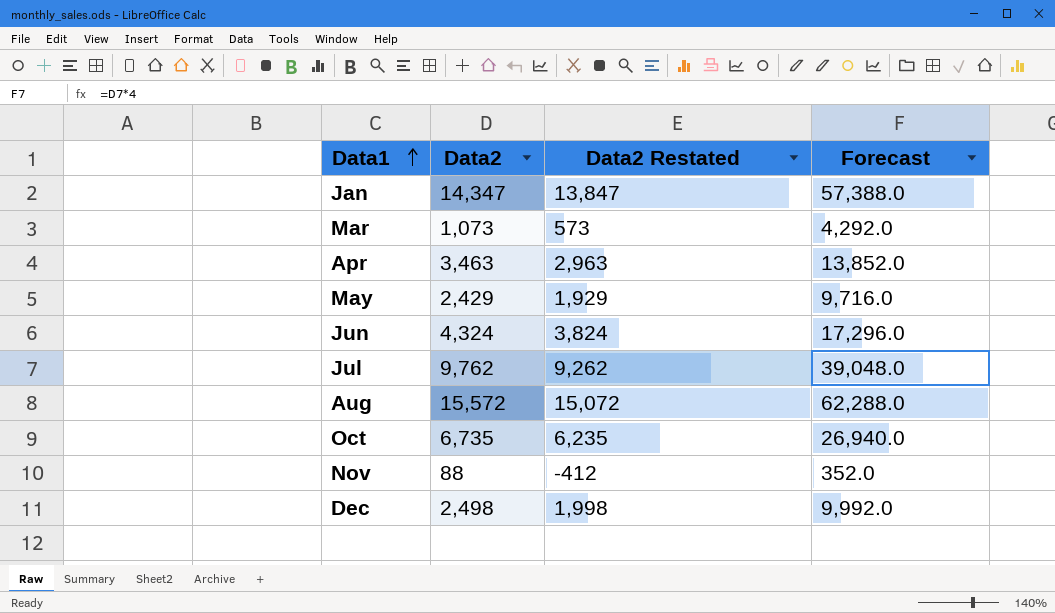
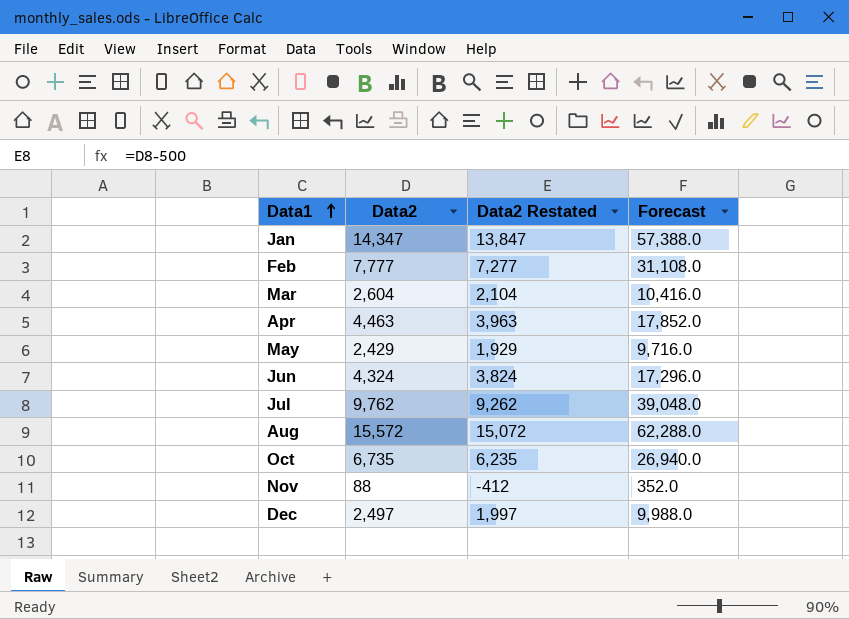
row Feb: none -> 7,777 | 7,277 | 31,108.0
Mar | Data2: 1,073 -> 2,604
Mar | Data2 Restated: 573 -> 2,104
Mar | Forecast: 4,292.0 -> 10,416.0
Apr | Data2: 3,463 -> 4,463
Apr | Data2 Restated: 2,963 -> 3,963
Apr | Forecast: 13,852.0 -> 17,852.0
Dec | Data2: 2,498 -> 2,497
Dec | Data2 Restated: 1,998 -> 1,997
Dec | Forecast: 9,992.0 -> 9,988.0

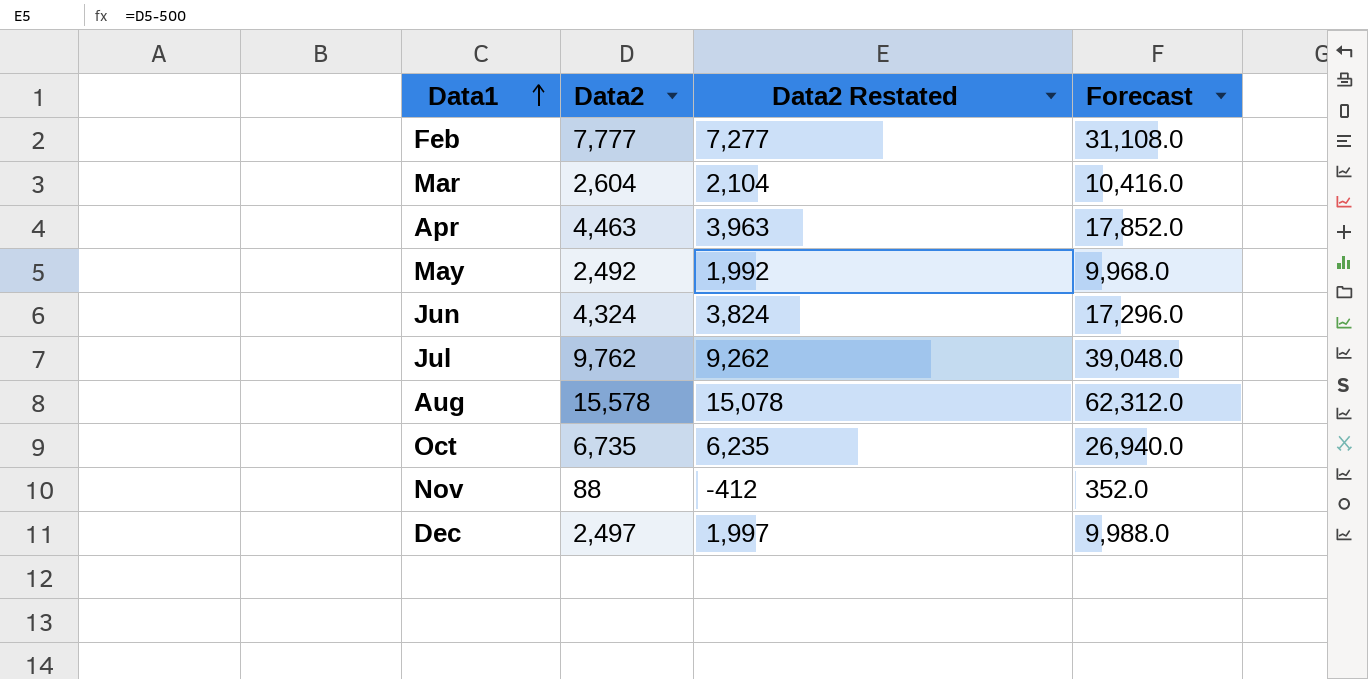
row Jan: 14,347 | 13,847 | 57,388.0 -> none
May | Data2: 2,429 -> 2,492
May | Data2 Restated: 1,929 -> 1,992
May | Forecast: 9,716.0 -> 9,968.0
Aug | Data2: 15,572 -> 15,578
Aug | Data2 Restated: 15,072 -> 15,078
Aug | Forecast: 62,288.0 -> 62,312.0

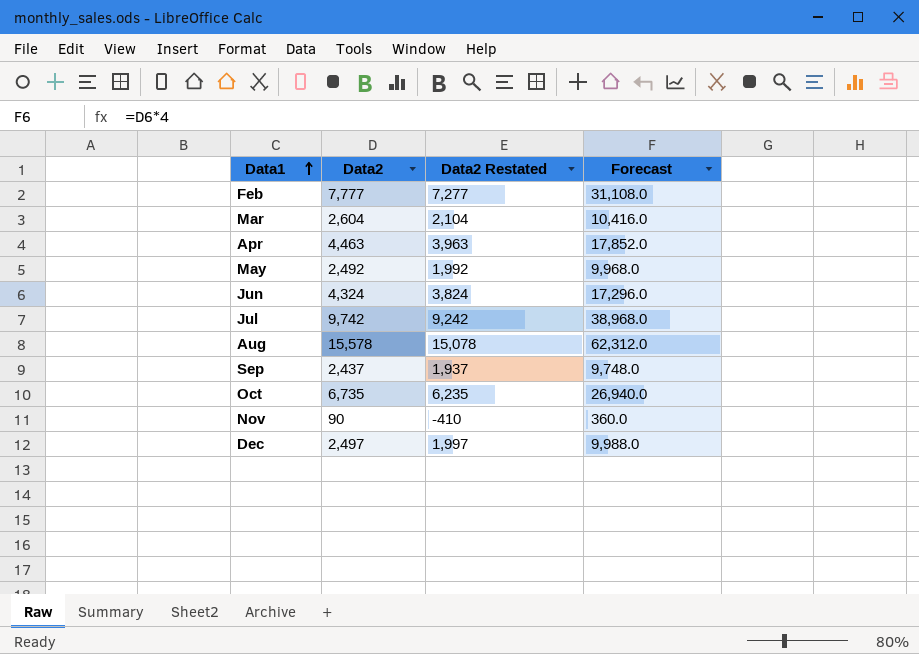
Jul | Data2: 9,762 -> 9,742
Jul | Data2 Restated: 9,262 -> 9,242
Jul | Forecast: 39,048.0 -> 38,968.0
row Sep: none -> 2,437 | 1,937 | 9,748.0
Nov | Data2: 88 -> 90
Nov | Data2 Restated: -412 -> -410
Nov | Forecast: 352.0 -> 360.0

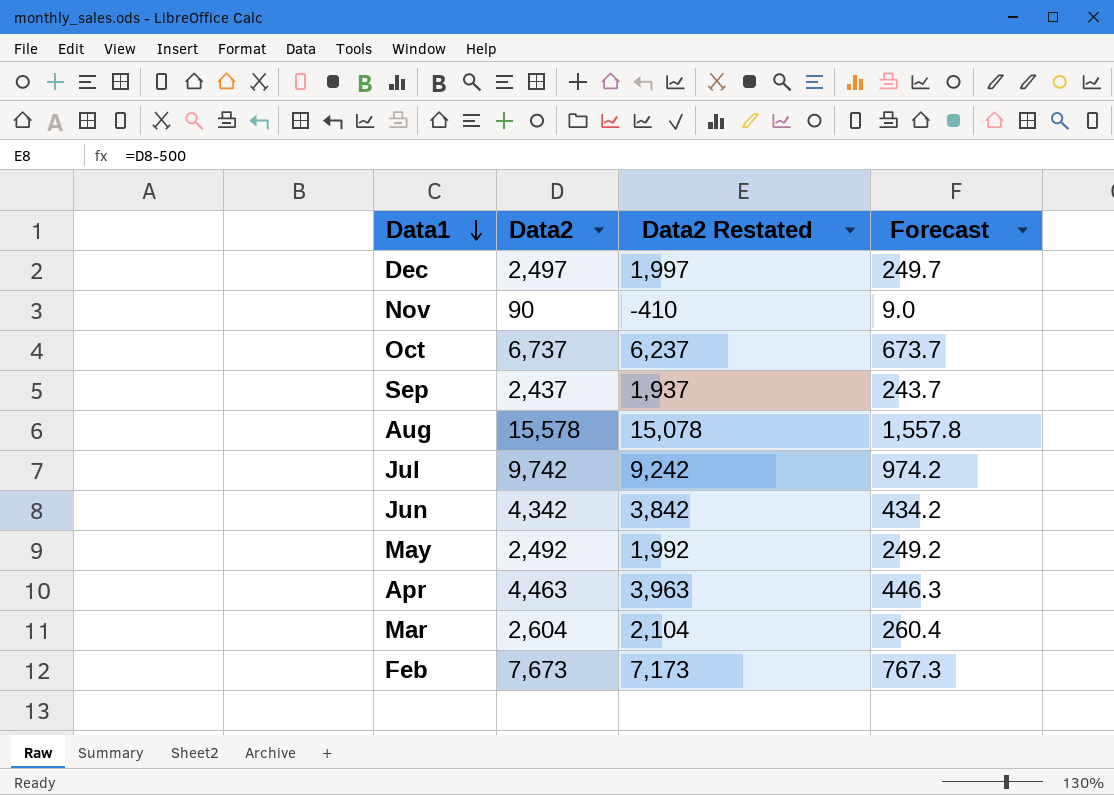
row order: Data1 ascending -> Data1 descending
column Forecast | formula: [Data2] * 4 -> [Data2] * 0.1
Oct | Data2: 6,735 -> 6,737
Oct | Data2 Restated: 6,235 -> 6,237
Jun | Data2: 4,324 -> 4,342
Jun | Data2 Restated: 3,824 -> 3,842
Feb | Data2: 7,777 -> 7,673
Feb | Data2 Restated: 7,277 -> 7,173

